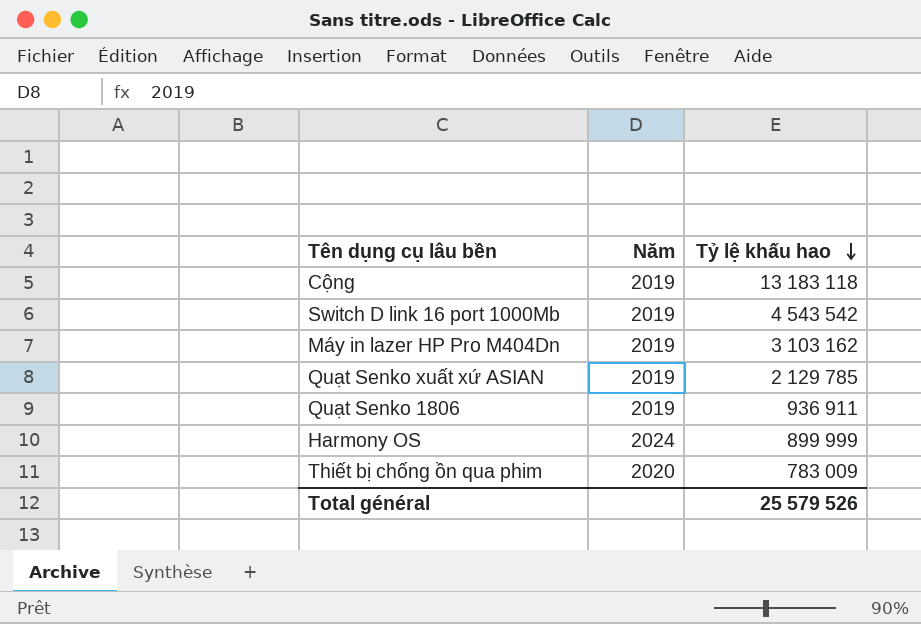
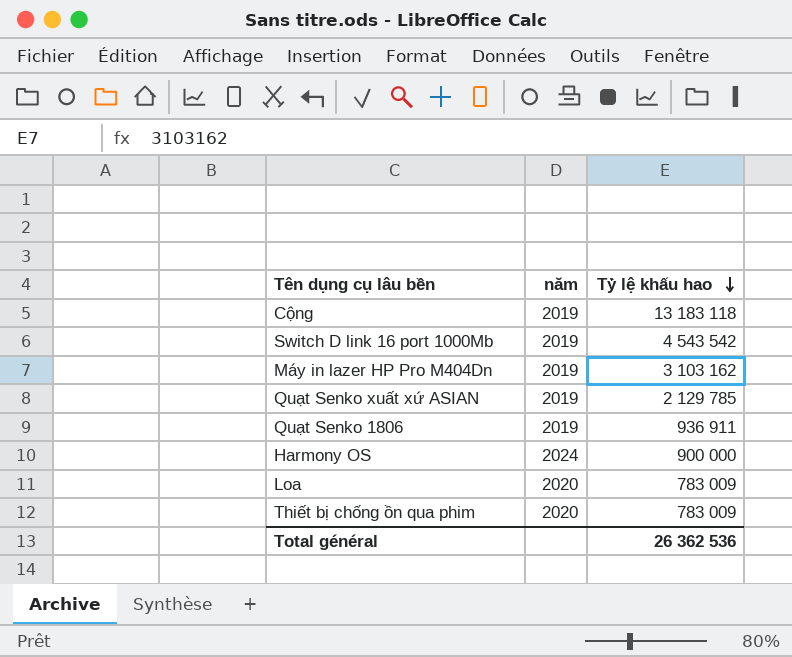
column name: Năm -> năm
Harmony OS | Tỷ lệ khấu hao: 899 999 -> 900 000
row Loa: none -> 2020 | 783 009
Total général | Tỷ lệ khấu hao: 25 579 526 -> 26 362 536

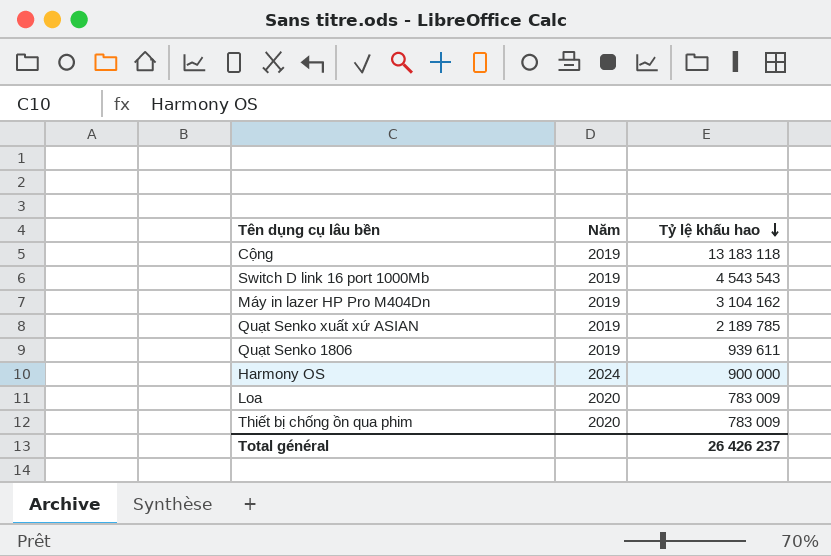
column name: năm -> Năm
Switch D link 16 port 1000Mb | Tỷ lệ khấu hao: 4 543 542 -> 4 543 543
Máy in lazer HP Pro M404Dn | Tỷ lệ khấu hao: 3 103 162 -> 3 104 162
Quạt Senko xuất xứ ASIAN | Tỷ lệ khấu hao: 2 129 785 -> 2 189 785
Quạt Senko 1806 | Tỷ lệ khấu hao: 936 911 -> 939 611
Total général | Tỷ lệ khấu hao: 26 362 536 -> 26 426 237

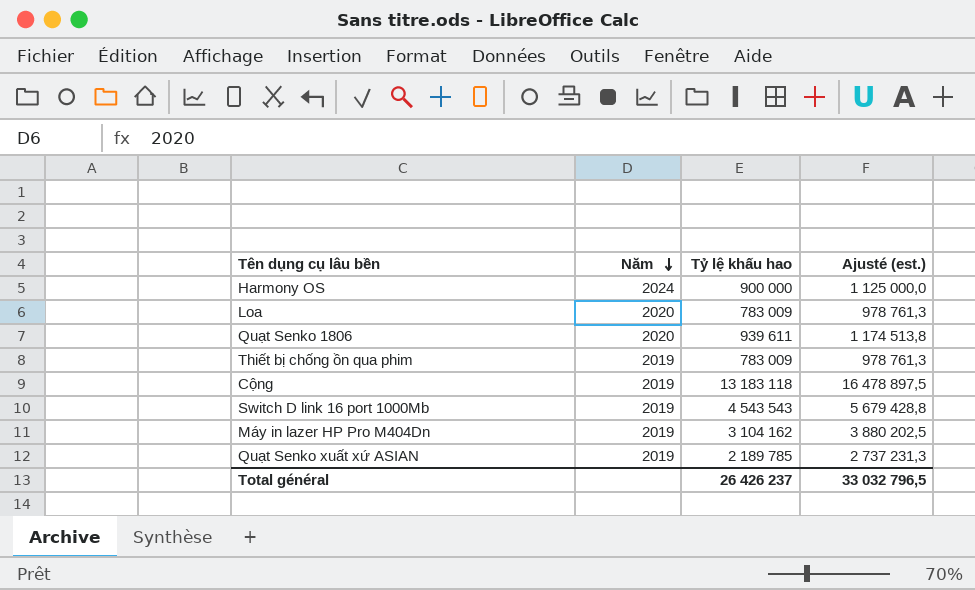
row order: Tỷ lệ khấu hao descending -> Năm descending
column Ajusté (est.) | formula: none -> [Tỷ lệ khấu hao] * 1,25
Quạt Senko 1806 | Năm: 2019 -> 2020
Thiết bị chống ồn qua phim | Năm: 2020 -> 2019

